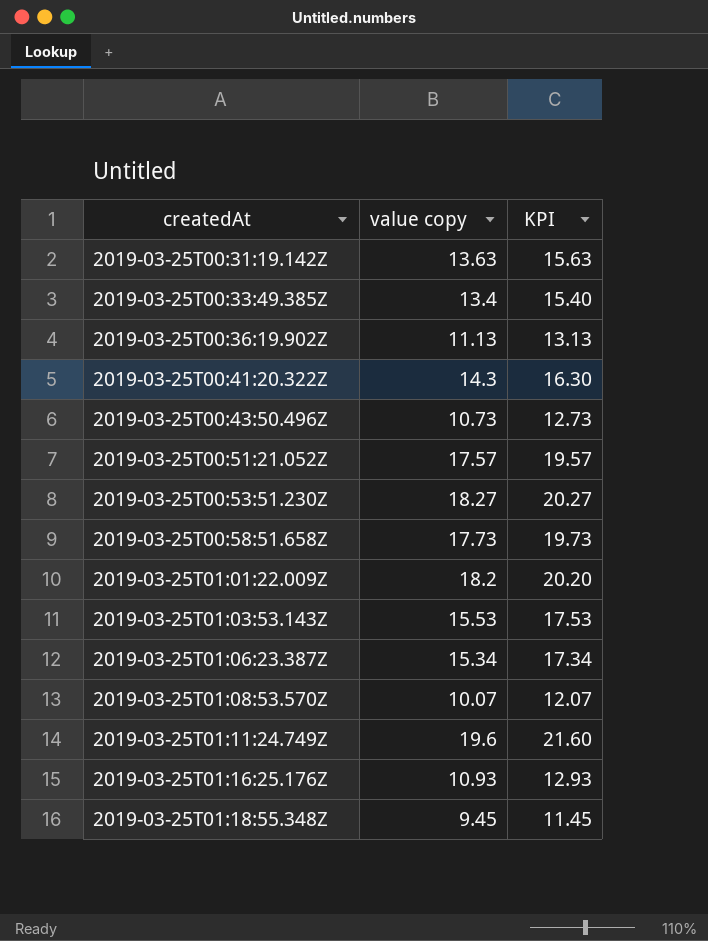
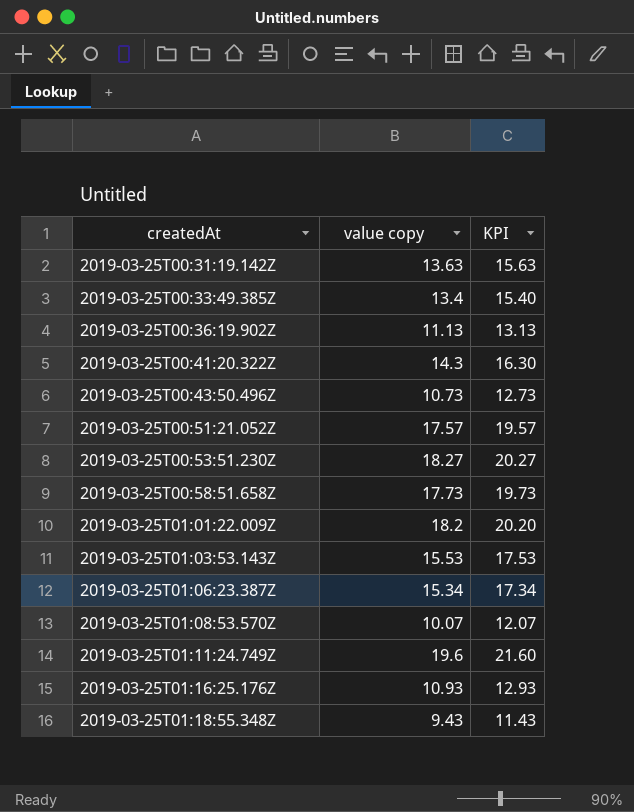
2019-03-25T01:18:55.348Z | value copy: 9.45 -> 9.43
2019-03-25T01:18:55.348Z | KPI: 11.45 -> 11.43

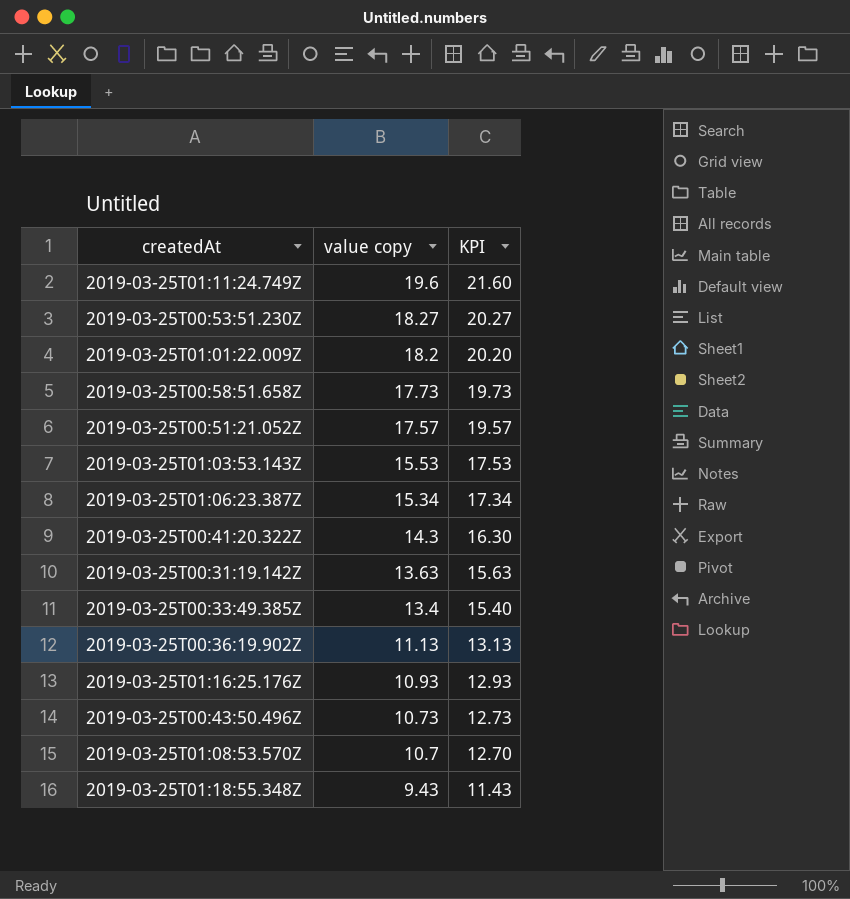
row order: createdAt ascending -> value copy descending
2019-03-25T01:08:53.570Z | value copy: 10.07 -> 10.7
2019-03-25T01:08:53.570Z | KPI: 12.07 -> 12.70

